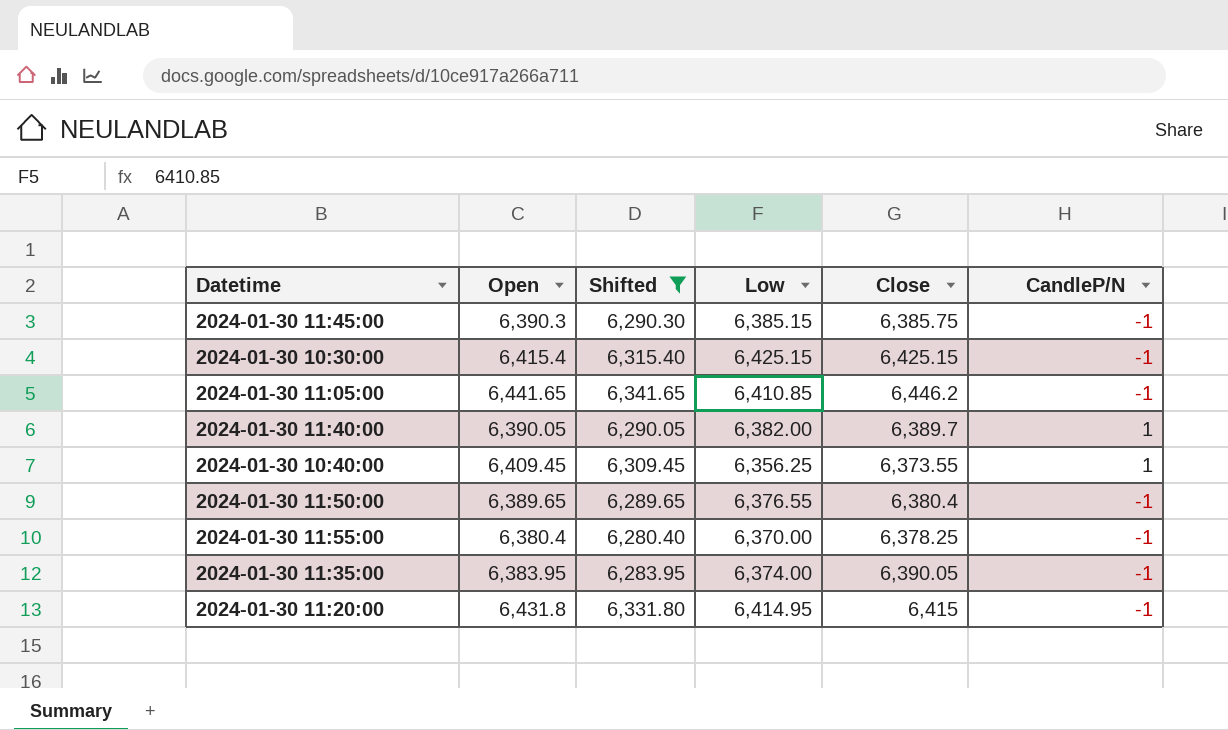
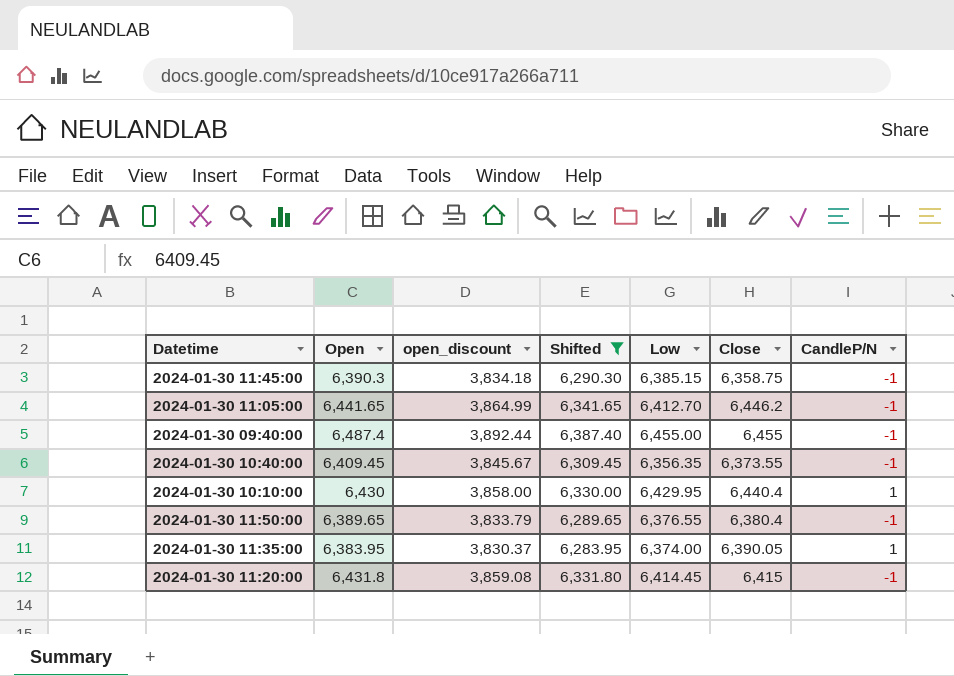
column open_discount | formula: none -> [Open] * 0.6
row 2024-01-30 10:30:00: 6,415.4 | 6,315.40 | 6,425.15 | 6,425.15 | -1 -> none
row 2024-01-30 11:40:00: 6,390.05 | 6,290.05 | 6,382.00 | 6,389.7 | 1 -> none
row 2024-01-30 11:55:00: 6,380.4 | 6,280.40 | 6,370.00 | 6,378.25 | -1 -> none
2024-01-30 11:45:00 | Close: 6,385.75 -> 6,358.75
2024-01-30 11:05:00 | Low: 6,410.85 -> 6,412.70
row 2024-01-30 09:40:00: none -> 6,487.4 | 3,892.44 | 6,387.40 | 6,455.00 | 6,455 | -1
2024-01-30 10:40:00 | Low: 6,356.25 -> 6,356.35
2024-01-30 10:40:00 | CandleP/N: 1 -> -1
row 2024-01-30 10:10:00: none -> 6,430 | 3,858.00 | 6,330.00 | 6,429.95 | 6,440.4 | 1
2024-01-30 11:35:00 | CandleP/N: -1 -> 1
2024-01-30 11:20:00 | Low: 6,414.95 -> 6,414.45

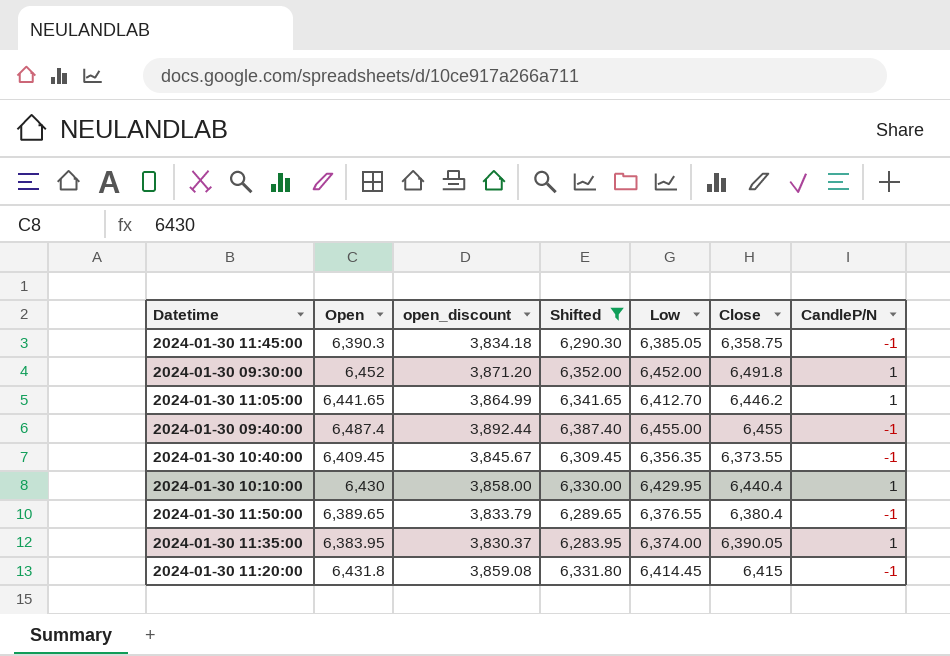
2024-01-30 11:45:00 | Low: 6,385.15 -> 6,385.05
row 2024-01-30 09:30:00: none -> 6,452 | 3,871.20 | 6,352.00 | 6,452.00 | 6,491.8 | 1
2024-01-30 11:05:00 | CandleP/N: -1 -> 1

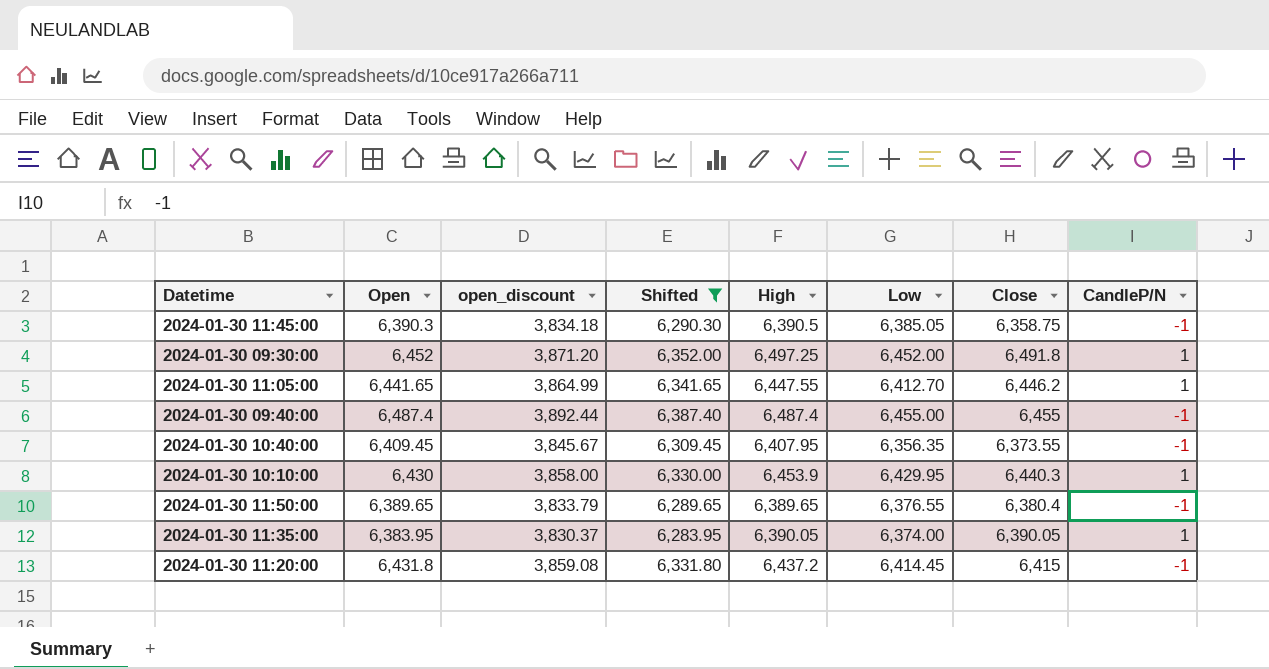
column High | position: none -> 5
2024-01-30 10:10:00 | Close: 6,440.4 -> 6,440.3

